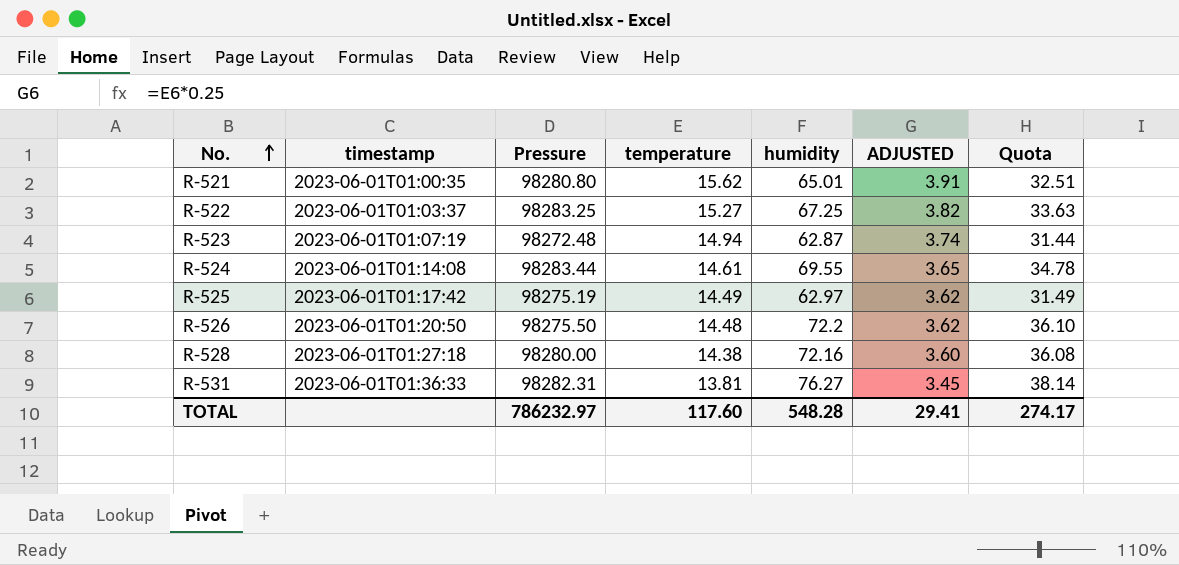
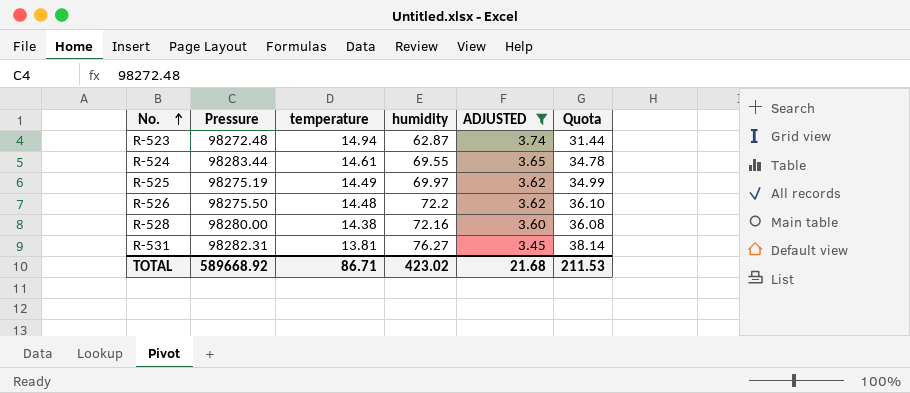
filter: none -> ADJUSTED <= 3.74
column timestamp | position: 2 -> none
R-525 | humidity: 62.97 -> 69.97
R-525 | Quota: 31.49 -> 34.99
TOTAL | Pressure: 786232.97 -> 589668.92
TOTAL | temperature: 117.60 -> 86.71
TOTAL | humidity: 548.28 -> 423.02
TOTAL | ADJUSTED: 29.41 -> 21.68
TOTAL | Quota: 274.17 -> 211.53

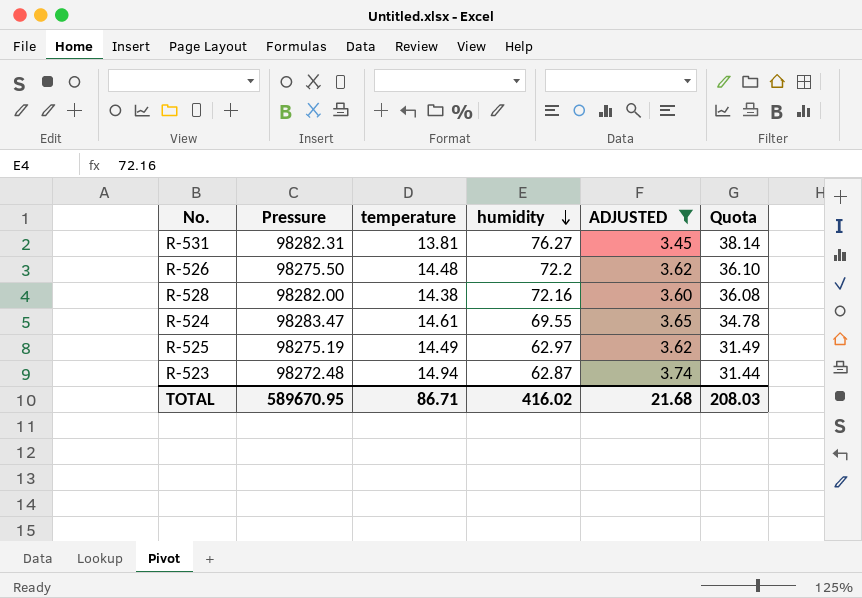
row order: No. ascending -> humidity descending
R-528 | Pressure: 98280.00 -> 98282.00
R-524 | Pressure: 98283.44 -> 98283.47
R-525 | humidity: 69.97 -> 62.97
R-525 | Quota: 34.99 -> 31.49
TOTAL | Pressure: 589668.92 -> 589670.95
TOTAL | humidity: 423.02 -> 416.02
TOTAL | Quota: 211.53 -> 208.03

